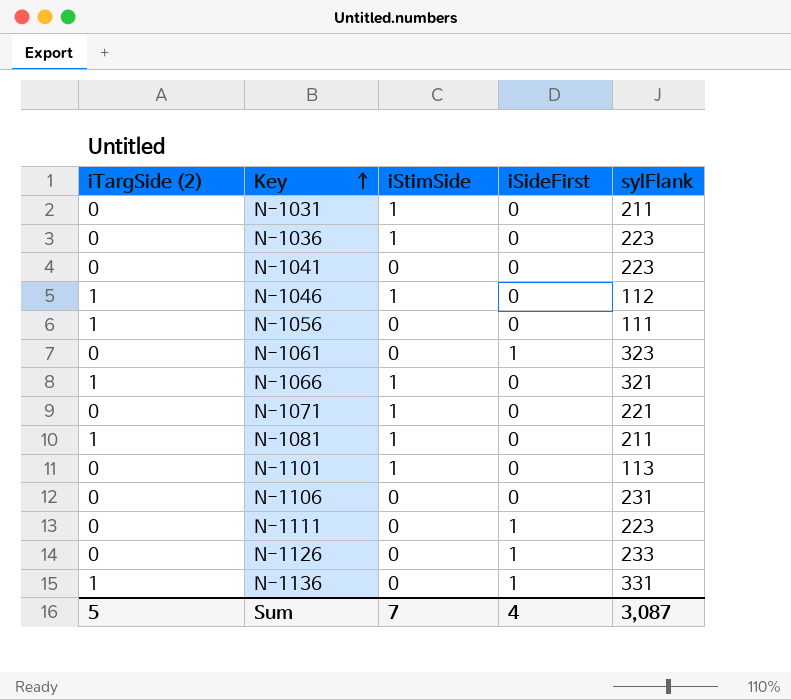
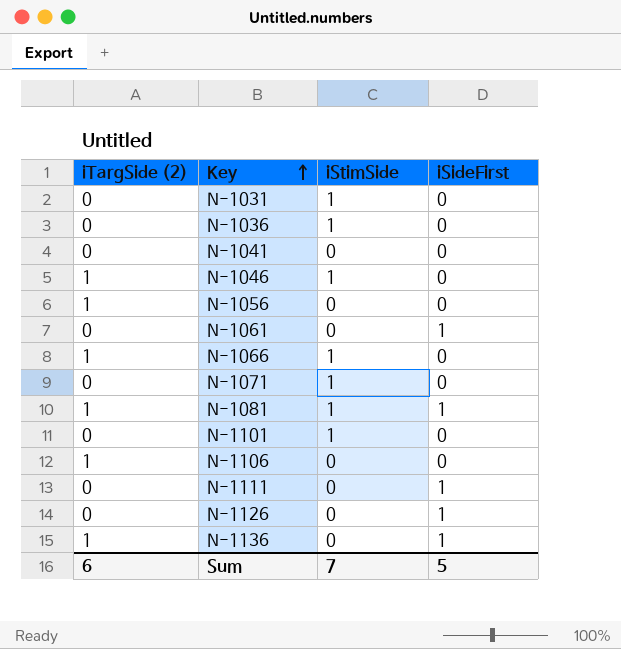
column sylFlank | position: 5 -> none
N-1081 | iSideFirst: 0 -> 1
N-1106 | iTargSide (2): 0 -> 1
Sum | iTargSide (2): 5 -> 6
Sum | iSideFirst: 4 -> 5

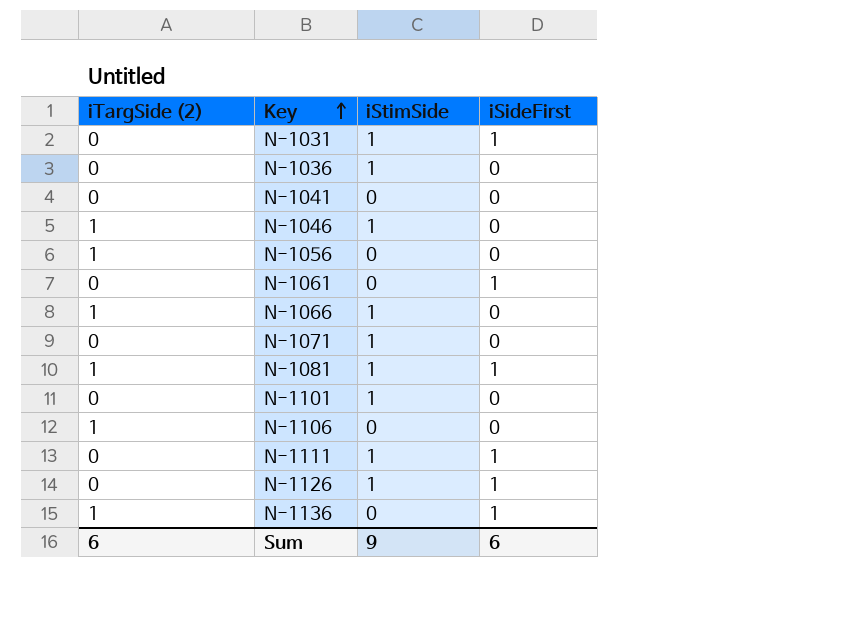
N-1031 | iSideFirst: 0 -> 1
N-1111 | iStimSide: 0 -> 1
N-1126 | iStimSide: 0 -> 1
Sum | iStimSide: 7 -> 9
Sum | iSideFirst: 5 -> 6

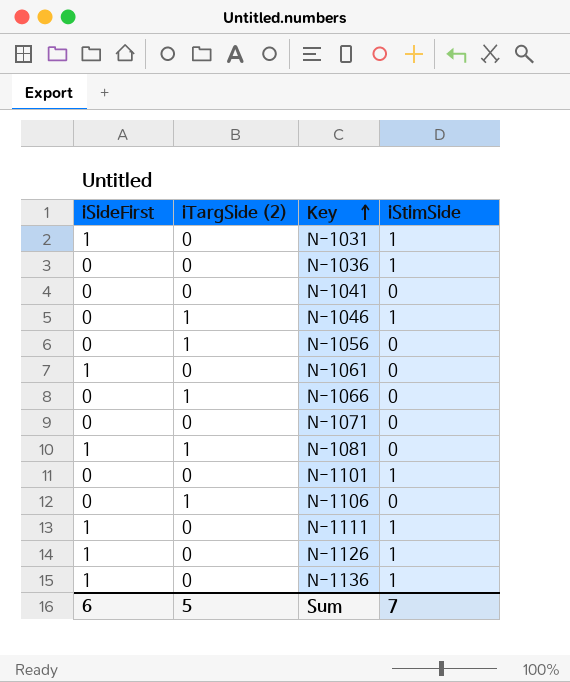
column iSideFirst | position: 4 -> 1
N-1066 | iStimSide: 1 -> 0
N-1071 | iStimSide: 1 -> 0
N-1081 | iStimSide: 1 -> 0
N-1136 | iTargSide (2): 1 -> 0
N-1136 | iStimSide: 0 -> 1
Sum | iTargSide (2): 6 -> 5
Sum | iStimSide: 9 -> 7

